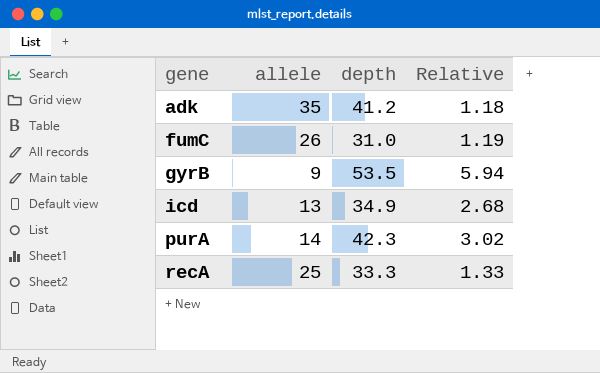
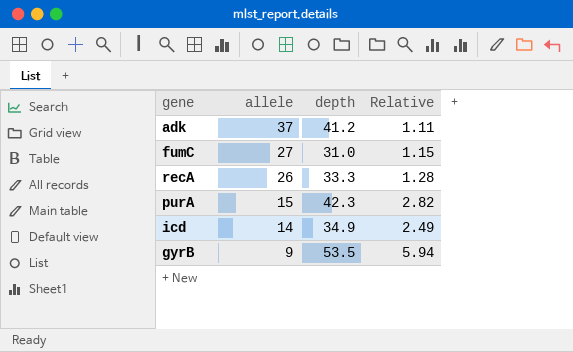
row order: gene ascending -> allele descending
adk | allele: 35 -> 37
adk | Relative: 1.18 -> 1.11
fumC | allele: 26 -> 27
fumC | Relative: 1.19 -> 1.15
recA | allele: 25 -> 26
recA | Relative: 1.33 -> 1.28
purA | allele: 14 -> 15
purA | Relative: 3.02 -> 2.82
icd | allele: 13 -> 14
icd | Relative: 2.68 -> 2.49

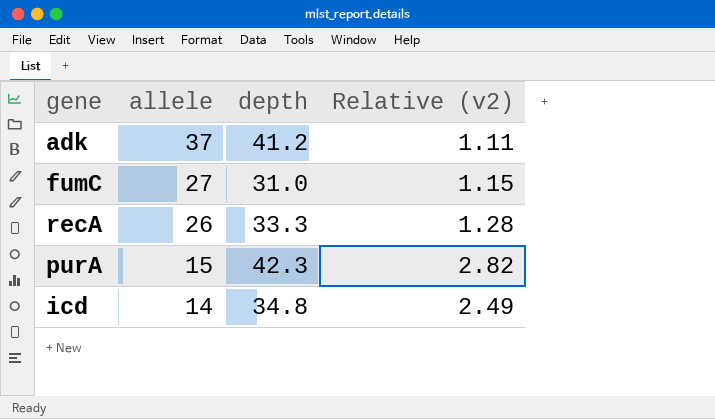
column name: Relative -> Relative (v2)
row gyrB: 9 | 53.5 | 5.94 -> none
icd | depth: 34.9 -> 34.8

